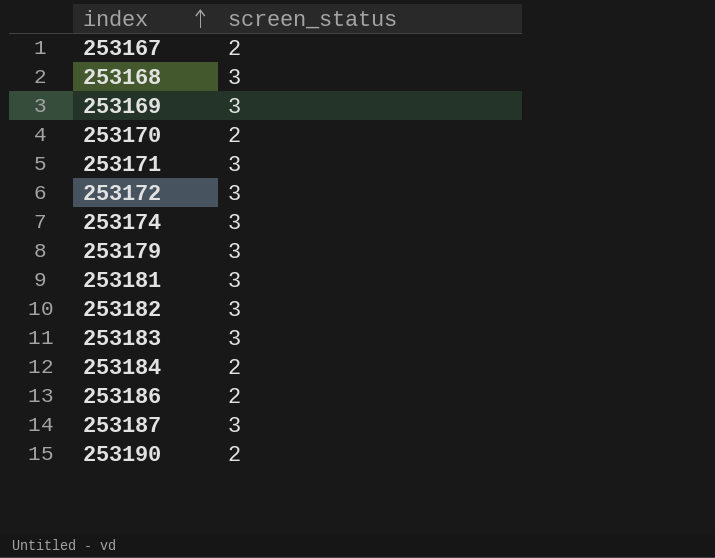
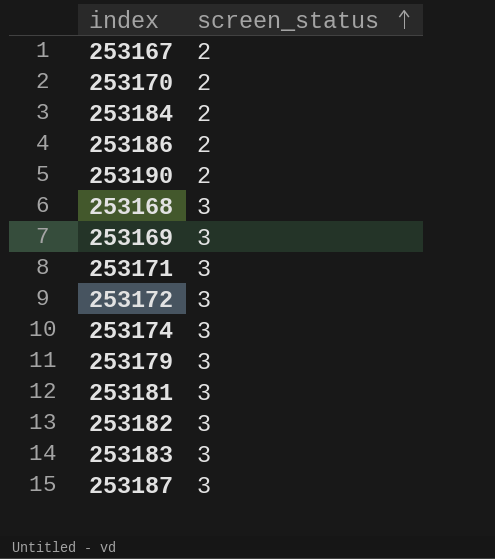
row order: index ascending -> screen_status ascending

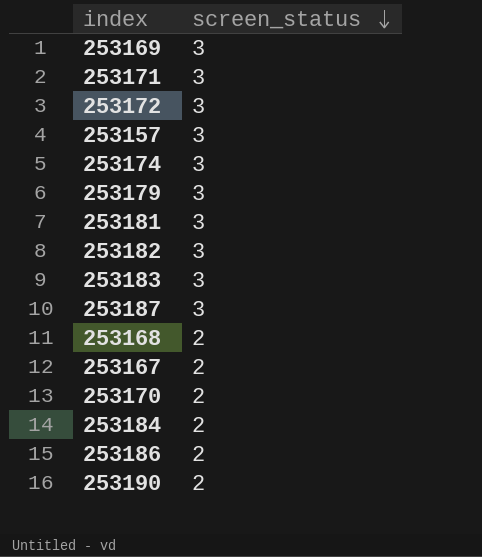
row order: screen_status ascending -> screen_status descending
row 253157: none -> 3
253168 | screen_status: 3 -> 2

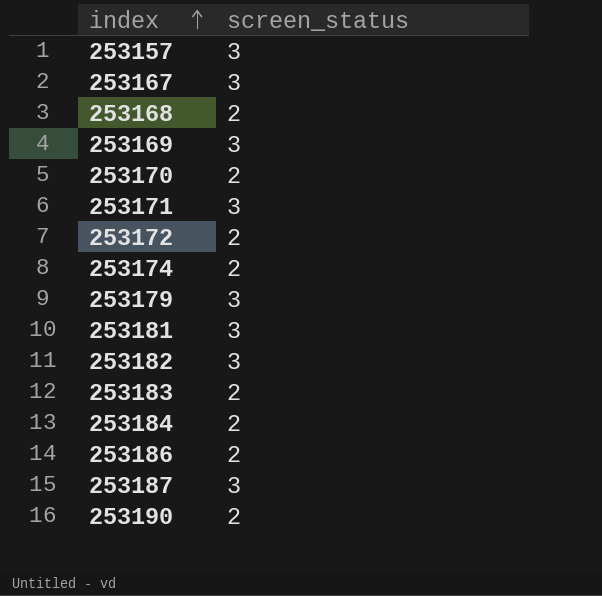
row order: screen_status descending -> index ascending
253167 | screen_status: 2 -> 3
253172 | screen_status: 3 -> 2
253174 | screen_status: 3 -> 2
253183 | screen_status: 3 -> 2

